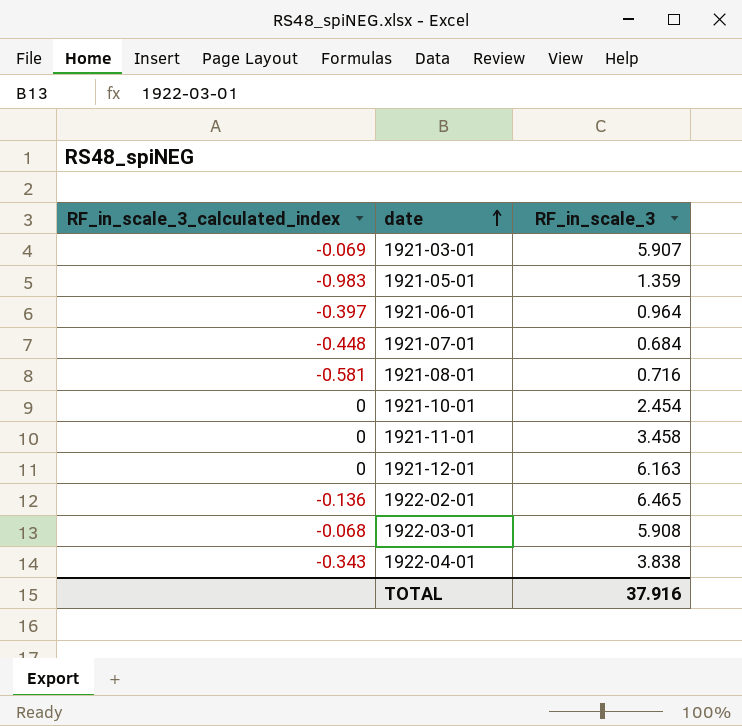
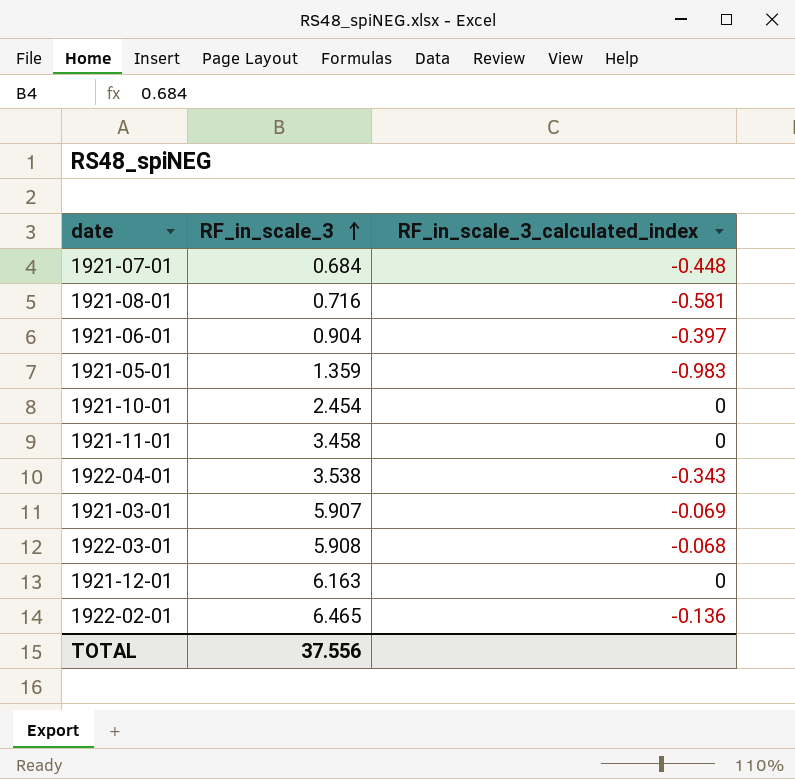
row order: date ascending -> RF_in_scale_3 ascending
column RF_in_scale_3_calculated_index | position: 1 -> 3
1921-06-01 | RF_in_scale_3: 0.964 -> 0.904
1922-04-01 | RF_in_scale_3: 3.838 -> 3.538
TOTAL | RF_in_scale_3: 37.916 -> 37.556

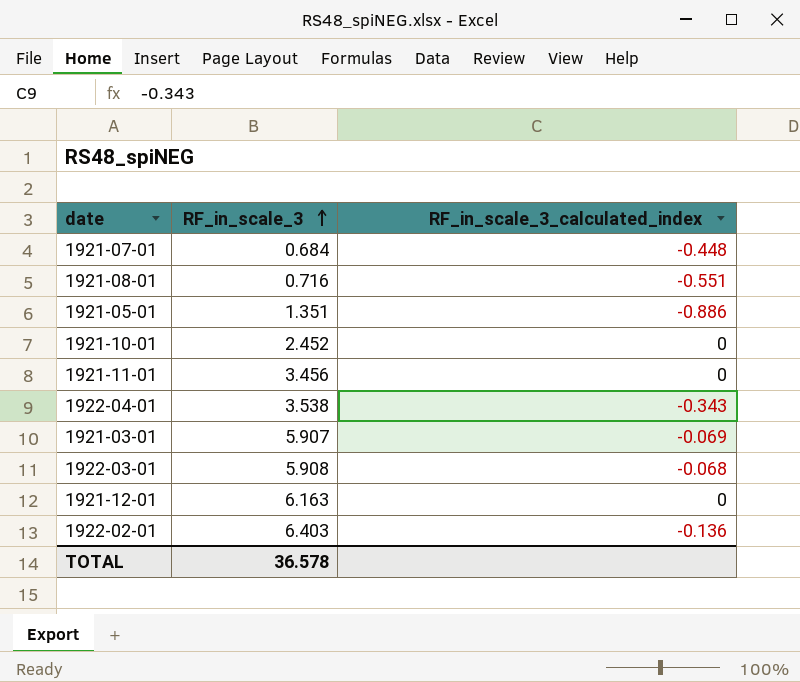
row 1921-06-01: 0.904 | -0.397 -> none
1921-08-01 | RF_in_scale_3_calculated_index: -0.581 -> -0.551
1921-05-01 | RF_in_scale_3: 1.359 -> 1.351
1921-05-01 | RF_in_scale_3_calculated_index: -0.983 -> -0.886
1921-10-01 | RF_in_scale_3: 2.454 -> 2.452
1921-11-01 | RF_in_scale_3: 3.458 -> 3.456
1922-02-01 | RF_in_scale_3: 6.465 -> 6.403
TOTAL | RF_in_scale_3: 37.556 -> 36.578

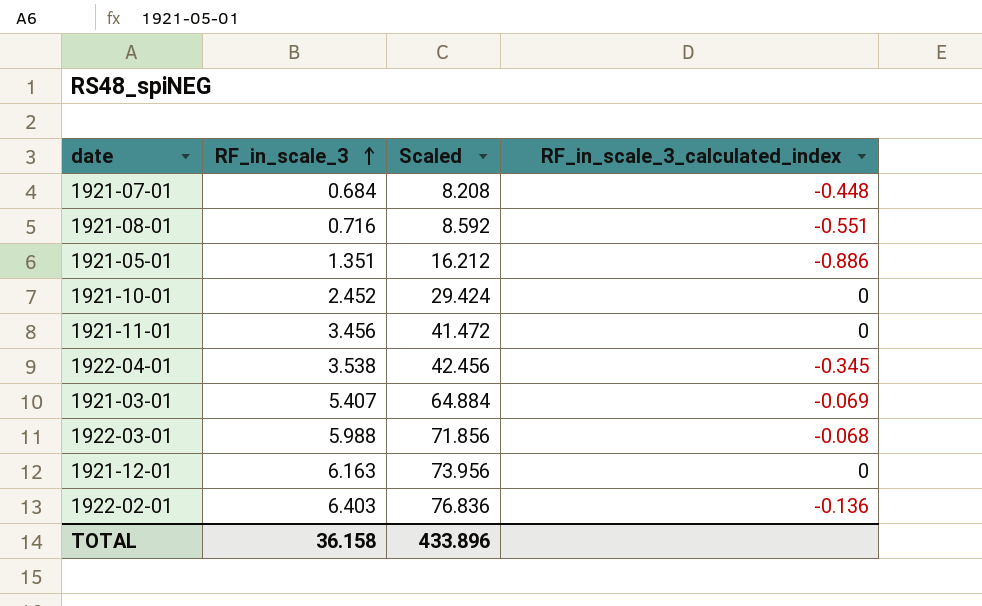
column Scaled | formula: none -> [RF_in_scale_3] * 12
1922-04-01 | RF_in_scale_3_calculated_index: -0.343 -> -0.345
1921-03-01 | RF_in_scale_3: 5.907 -> 5.407
1922-03-01 | RF_in_scale_3: 5.908 -> 5.988
TOTAL | RF_in_scale_3: 36.578 -> 36.158

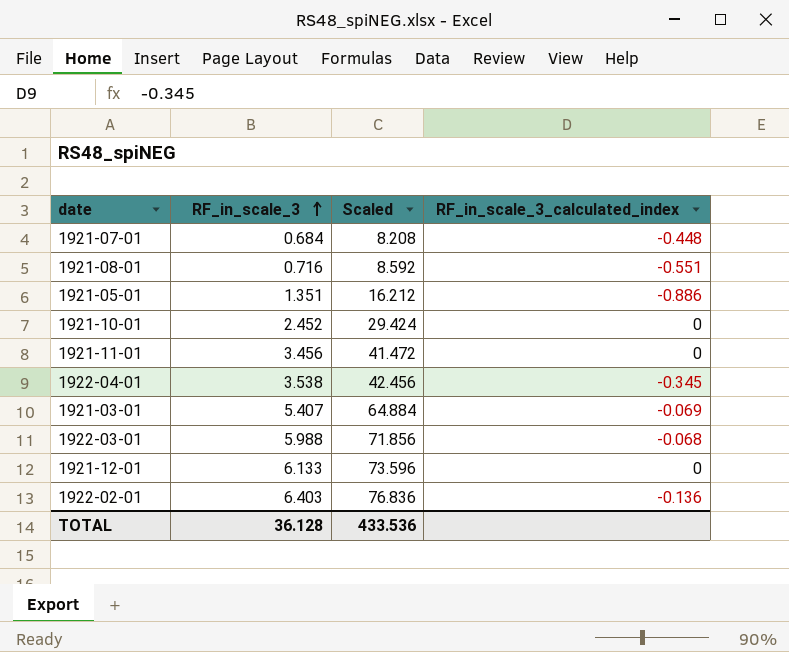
1921-12-01 | RF_in_scale_3: 6.163 -> 6.133
1921-12-01 | Scaled: 73.956 -> 73.596
TOTAL | RF_in_scale_3: 36.158 -> 36.128
TOTAL | Scaled: 433.896 -> 433.536

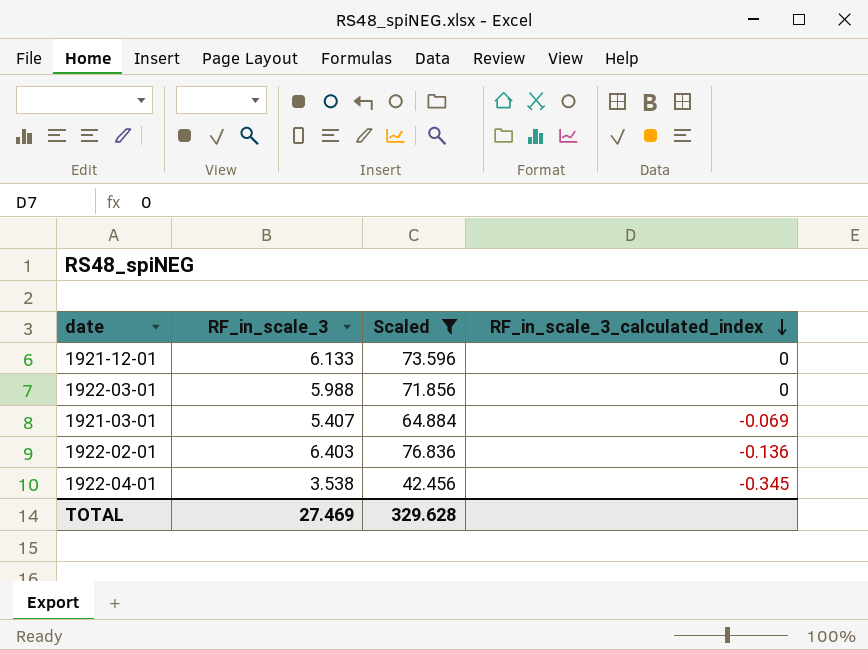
filter: none -> Scaled >= 42.456
row order: RF_in_scale_3 ascending -> RF_in_scale_3_calculated_index descending
1922-03-01 | RF_in_scale_3_calculated_index: -0.068 -> 0
TOTAL | RF_in_scale_3: 36.128 -> 27.469
TOTAL | Scaled: 433.536 -> 329.628

